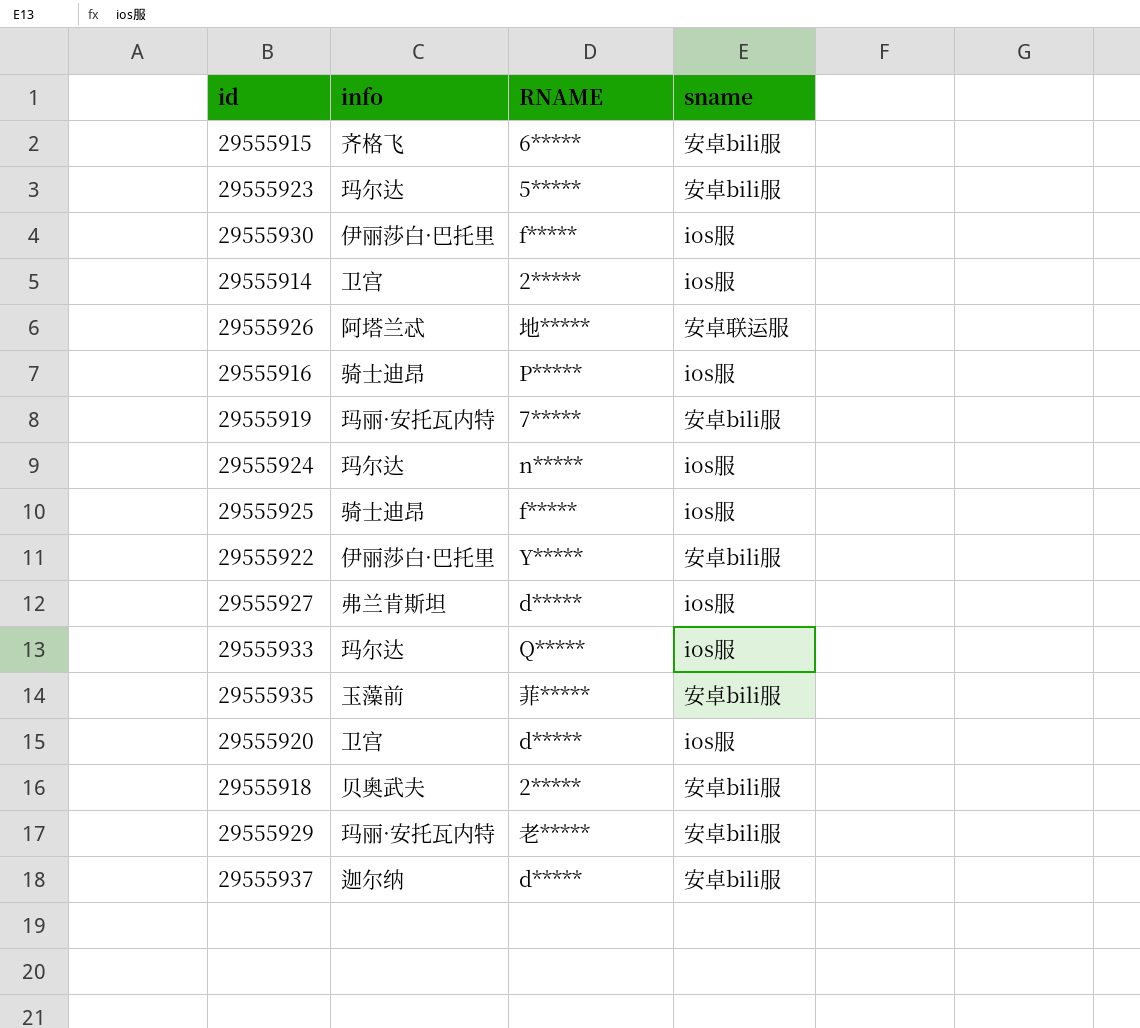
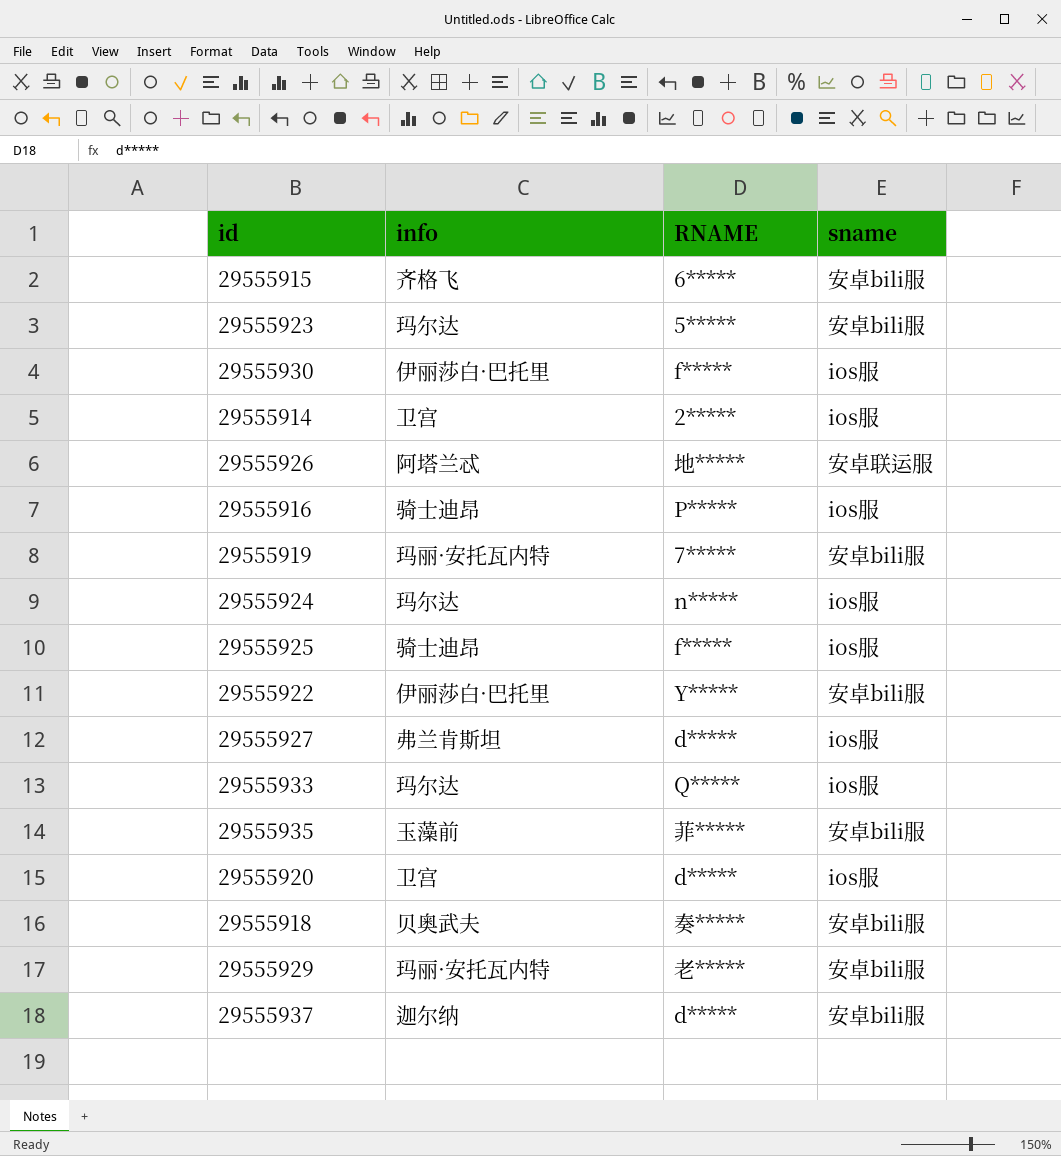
29555918 | RNAME: 2***** -> 奏*****

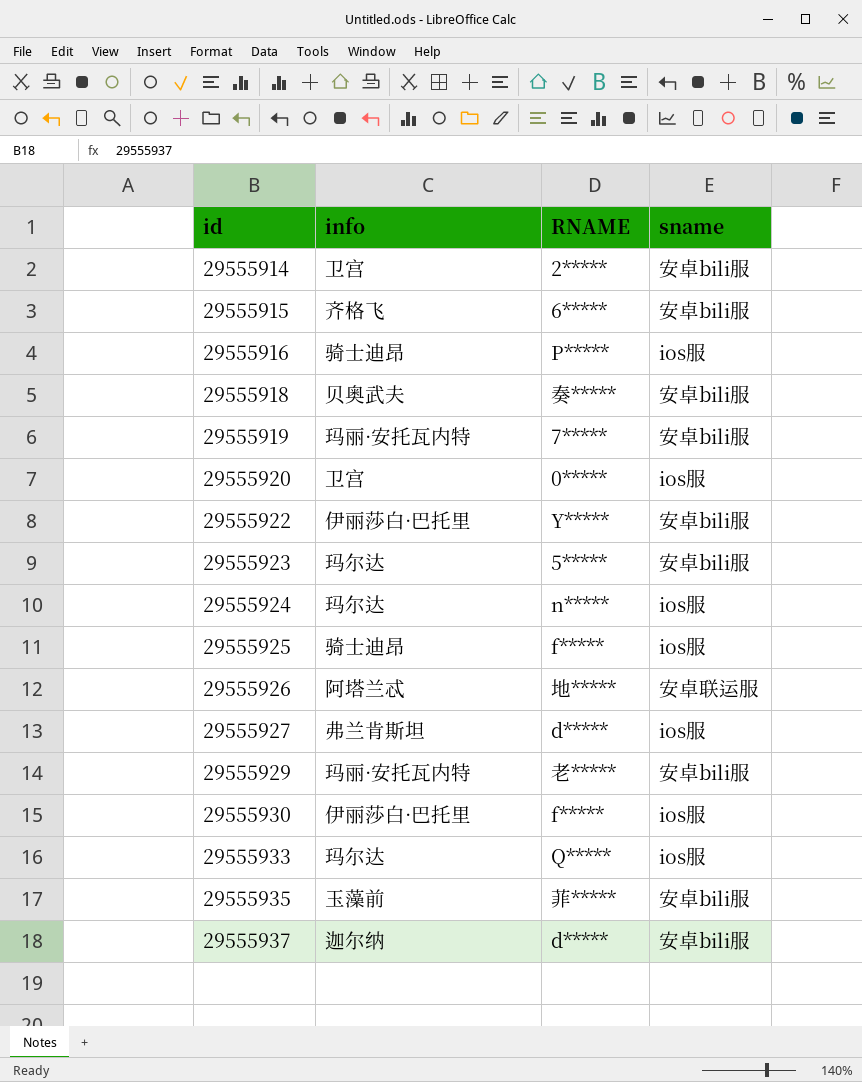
row order: none -> id ascending
29555914 | sname: ios服 -> 安卓bili服
29555920 | RNAME: d***** -> 0*****

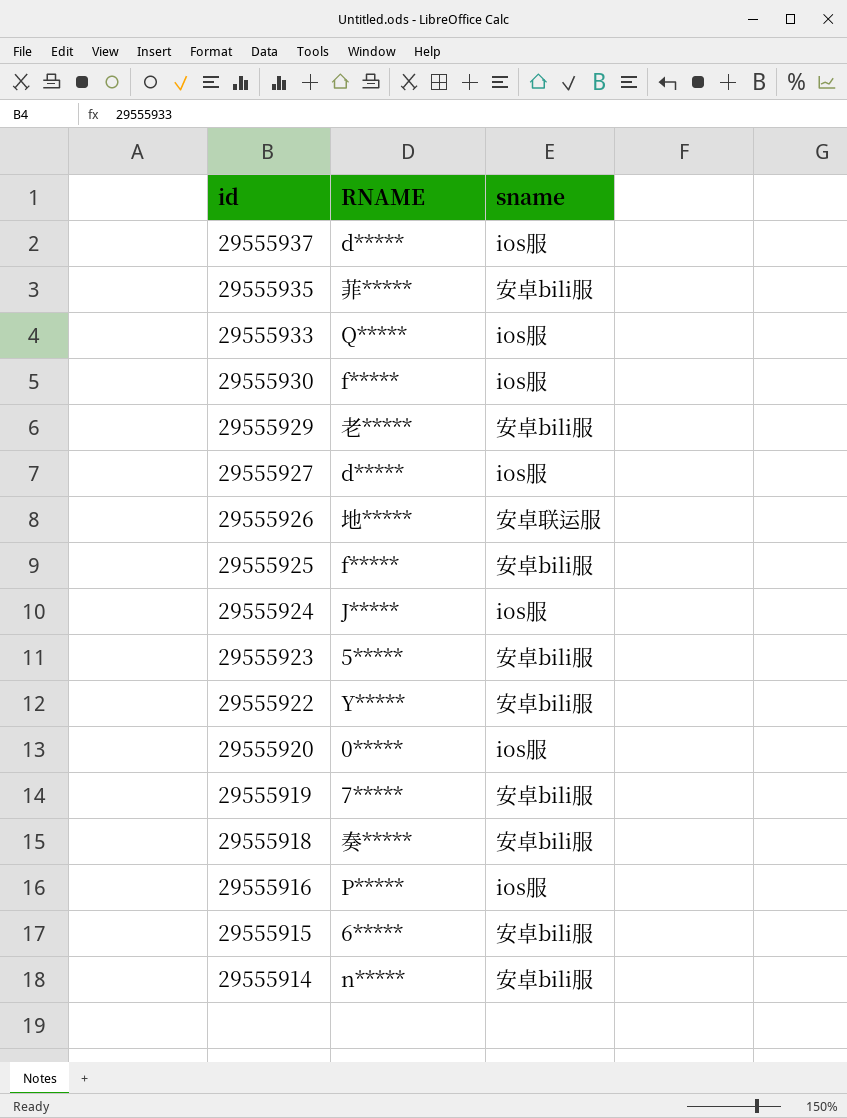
row order: id ascending -> id descending
column info | position: 2 -> none
29555937 | sname: 安卓bili服 -> ios服
29555925 | sname: ios服 -> 安卓bili服
29555924 | RNAME: n***** -> J*****
29555914 | RNAME: 2***** -> n*****

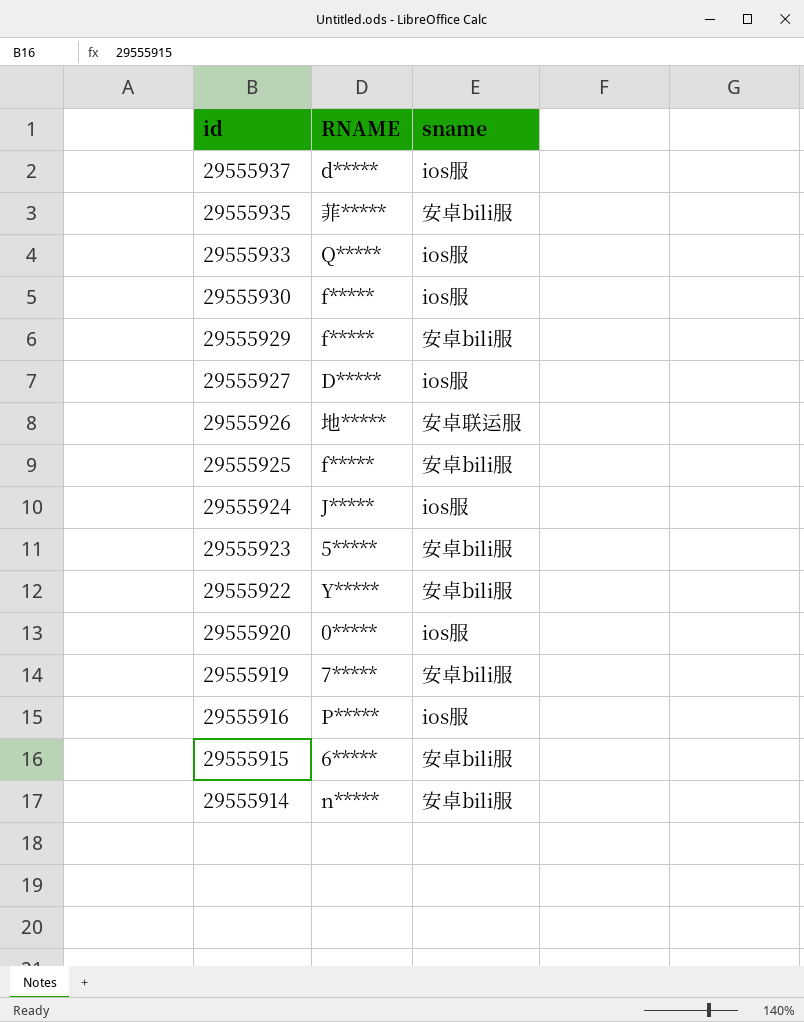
row 29555918: 奏***** | 安卓bili服 -> none
29555929 | RNAME: 老***** -> f*****
29555927 | RNAME: d***** -> D*****

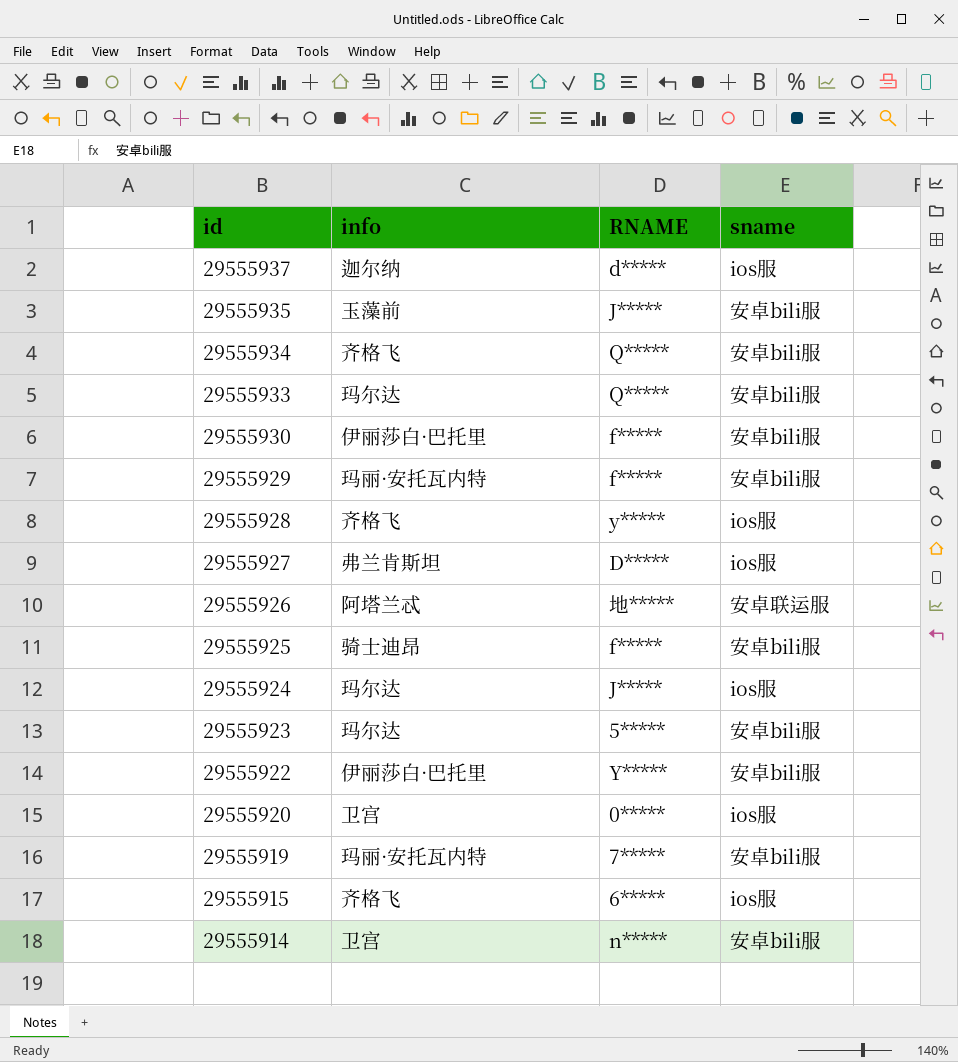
column info | position: none -> 2
row 29555916: P***** | ios服 -> none
29555935 | RNAME: 菲***** -> J*****
row 29555934: none -> 齐格飞 | Q***** | 安卓bili服
29555933 | sname: ios服 -> 安卓bili服
29555930 | sname: ios服 -> 安卓bili服
row 29555928: none -> 齐格飞 | y***** | ios服
29555915 | sname: 安卓bili服 -> ios服

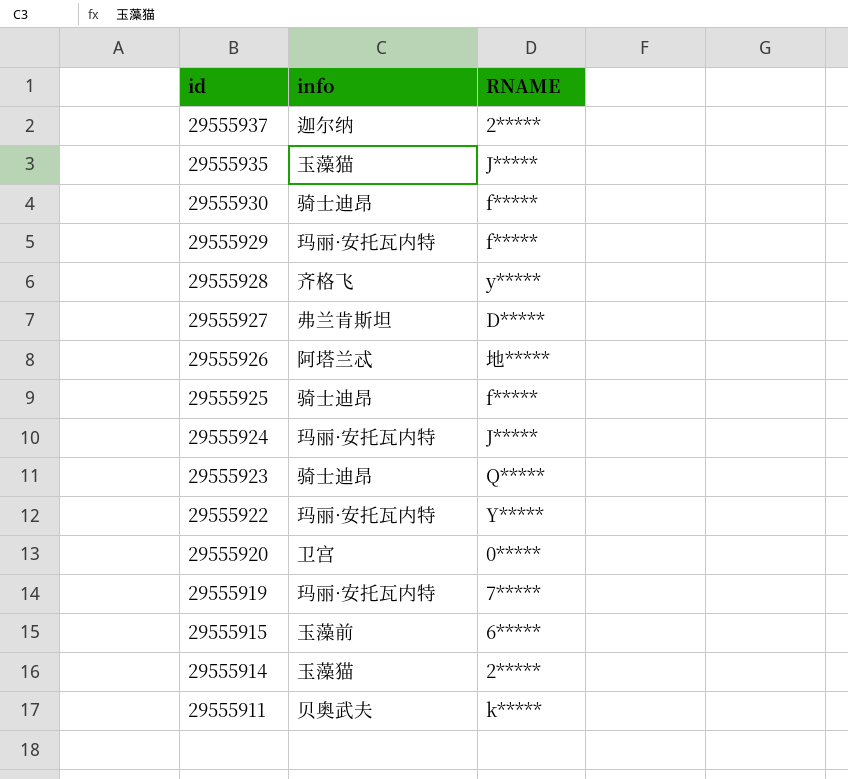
column sname | position: 4 -> none
row 29555934: 齐格飞 | Q***** | 安卓bili服 -> none
row 29555933: 玛尔达 | Q***** | 安卓bili服 -> none
29555937 | RNAME: d***** -> 2*****
29555935 | info: 玉藻前 -> 玉藻猫
29555930 | info: 伊丽莎白·巴托里 -> 骑士迪昂
29555924 | info: 玛尔达 -> 玛丽·安托瓦内特
29555923 | info: 玛尔达 -> 骑士迪昂
29555923 | RNAME: 5***** -> Q*****
29555922 | info: 伊丽莎白·巴托里 -> 玛丽·安托瓦内特
29555915 | info: 齐格飞 -> 玉藻前
29555914 | info: 卫宫 -> 玉藻猫
29555914 | RNAME: n***** -> 2*****
row 29555911: none -> 贝奥武夫 | k*****

